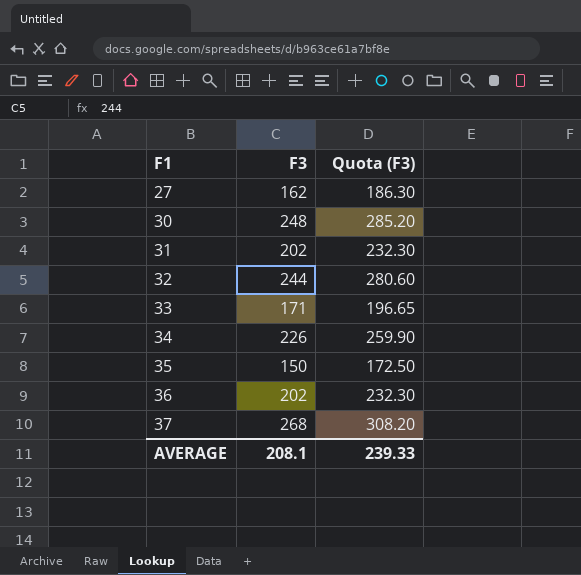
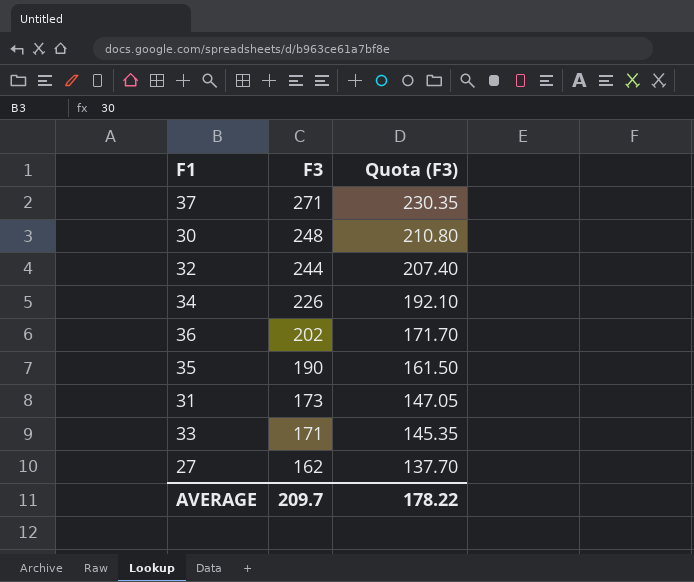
row order: F1 ascending -> F3 descending
column Quota (F3) | formula: [F3] * 1.15 -> [F3] * 0.85
37 | F3: 268 -> 271
35 | F3: 150 -> 190
31 | F3: 202 -> 173
AVERAGE | F3: 208.1 -> 209.7
AVERAGE | Quota (F3): 239.33 -> 178.22

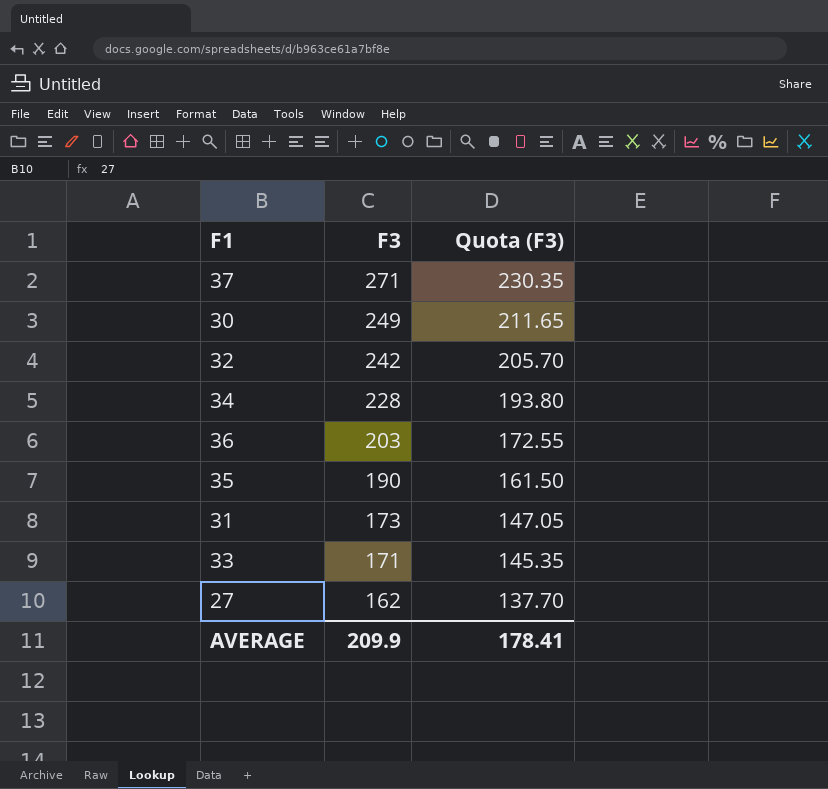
30 | F3: 248 -> 249
30 | Quota (F3): 210.80 -> 211.65
32 | F3: 244 -> 242
32 | Quota (F3): 207.40 -> 205.70
34 | F3: 226 -> 228
34 | Quota (F3): 192.10 -> 193.80
36 | F3: 202 -> 203
36 | Quota (F3): 171.70 -> 172.55
AVERAGE | F3: 209.7 -> 209.9
AVERAGE | Quota (F3): 178.22 -> 178.41

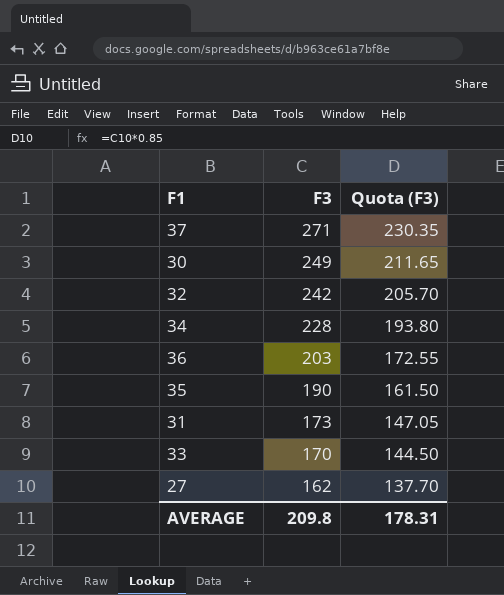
33 | F3: 171 -> 170
33 | Quota (F3): 145.35 -> 144.50
AVERAGE | F3: 209.9 -> 209.8
AVERAGE | Quota (F3): 178.41 -> 178.31

